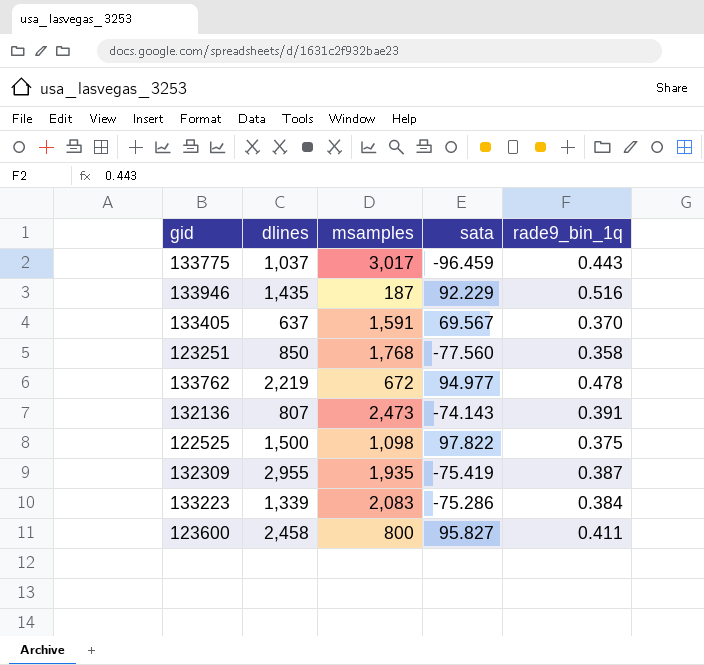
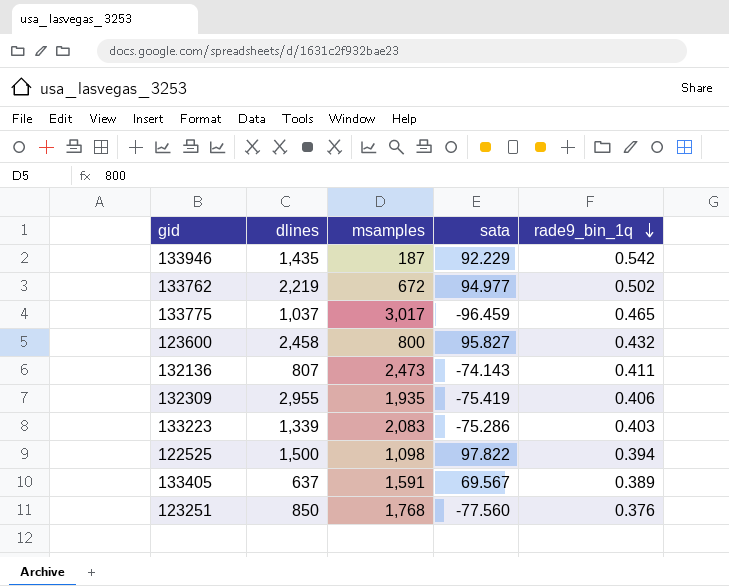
row order: none -> rade9_bin_1q descending
133946 | rade9_bin_1q: 0.516 -> 0.542
133762 | rade9_bin_1q: 0.478 -> 0.502
133775 | rade9_bin_1q: 0.443 -> 0.465
123600 | rade9_bin_1q: 0.411 -> 0.432
132136 | rade9_bin_1q: 0.391 -> 0.411
132309 | rade9_bin_1q: 0.387 -> 0.406
133223 | rade9_bin_1q: 0.384 -> 0.403
122525 | rade9_bin_1q: 0.375 -> 0.394
133405 | rade9_bin_1q: 0.370 -> 0.389
123251 | rade9_bin_1q: 0.358 -> 0.376

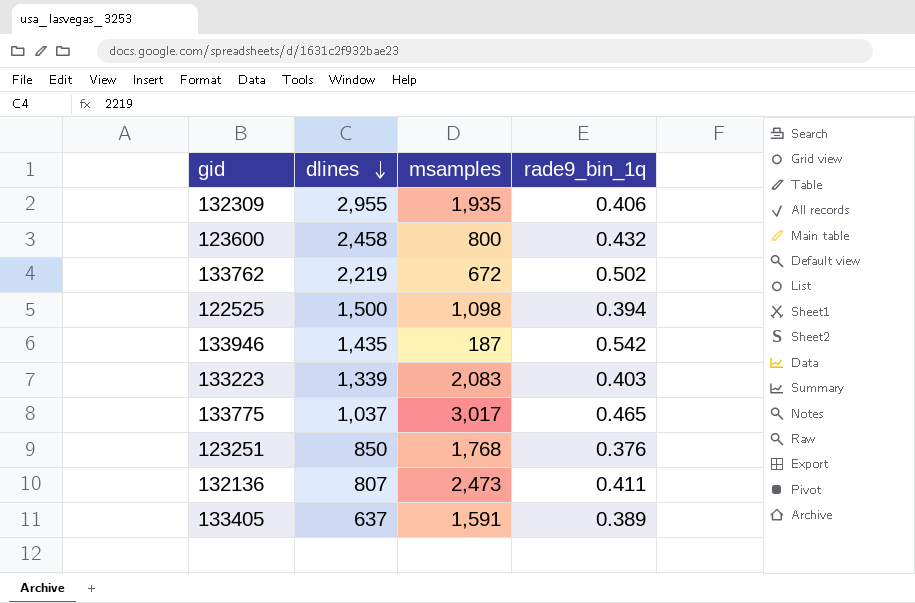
row order: rade9_bin_1q descending -> dlines descending
column sata | position: 4 -> none

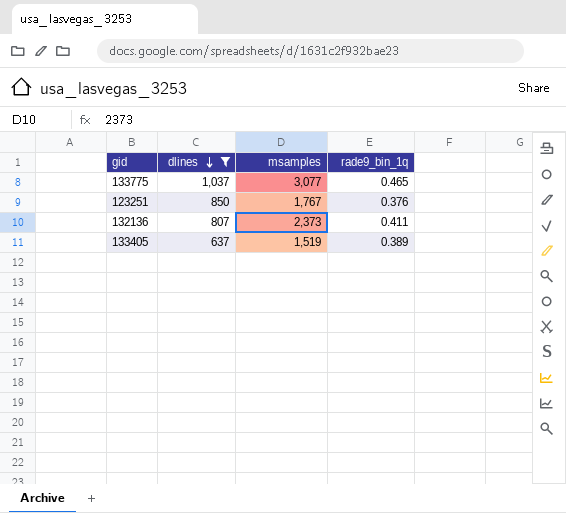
filter: none -> dlines <= 1,037
133775 | msamples: 3,017 -> 3,077
123251 | msamples: 1,768 -> 1,767
132136 | msamples: 2,473 -> 2,373
133405 | msamples: 1,591 -> 1,519

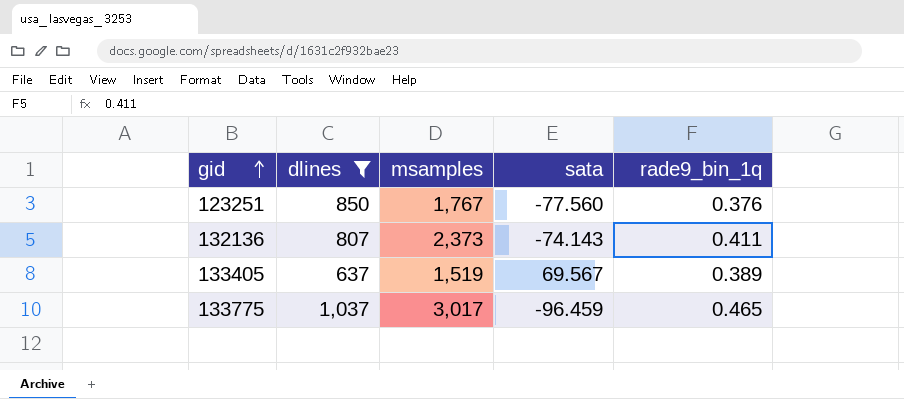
row order: dlines descending -> gid ascending
column sata | position: none -> 4
133775 | msamples: 3,077 -> 3,017

